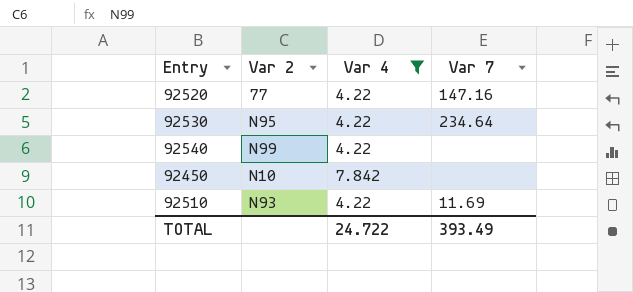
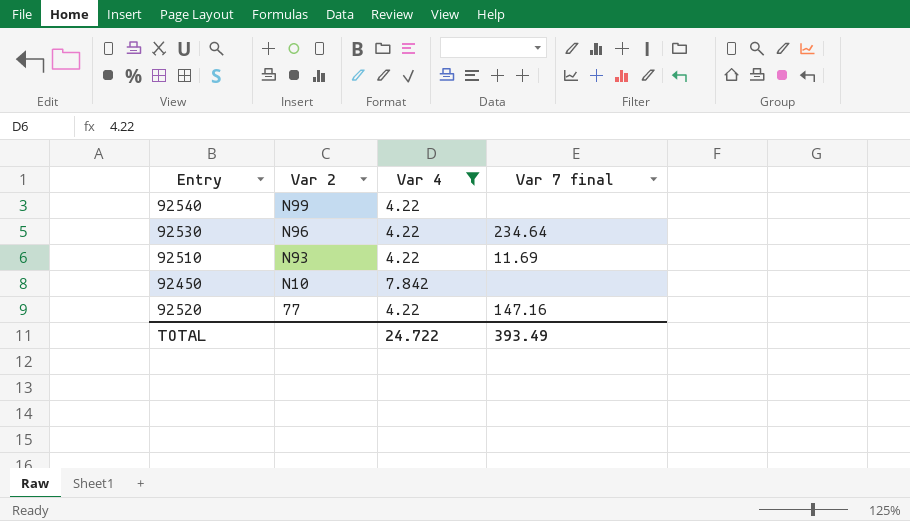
row order: none -> Var 2 descending
column name: Var 7 -> Var 7 final
92530 | Var 2: N95 -> N96

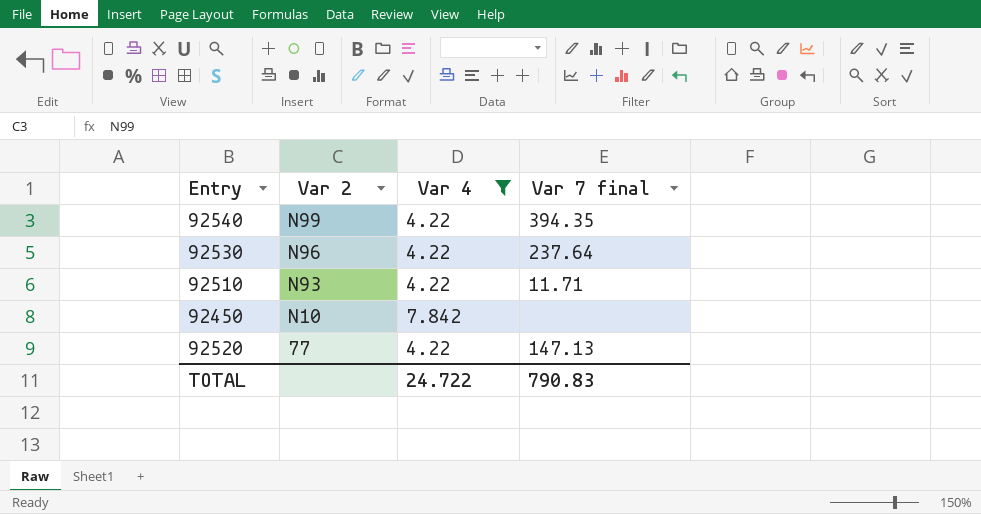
92540 | Var 7 final: none -> 394.35
92530 | Var 7 final: 234.64 -> 237.64
92510 | Var 7 final: 11.69 -> 11.71
92520 | Var 7 final: 147.16 -> 147.13
TOTAL | Var 7 final: 393.49 -> 790.83

